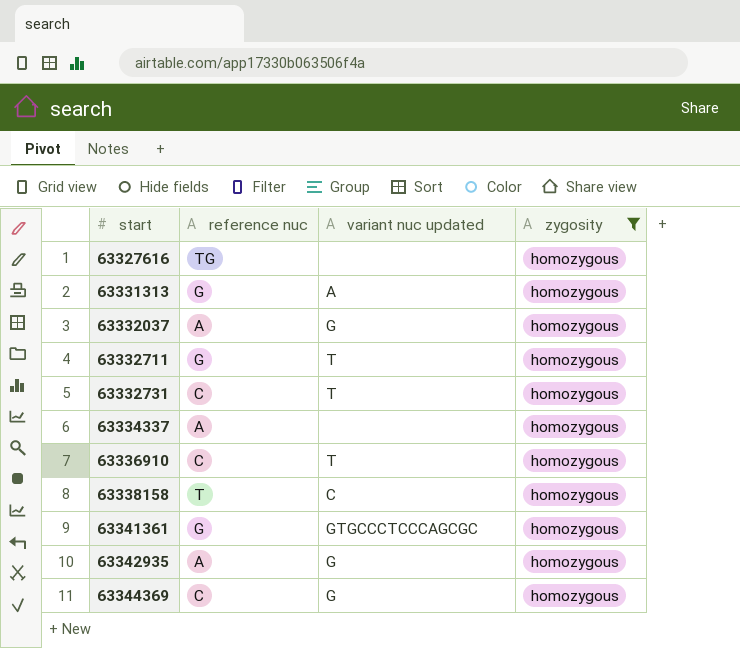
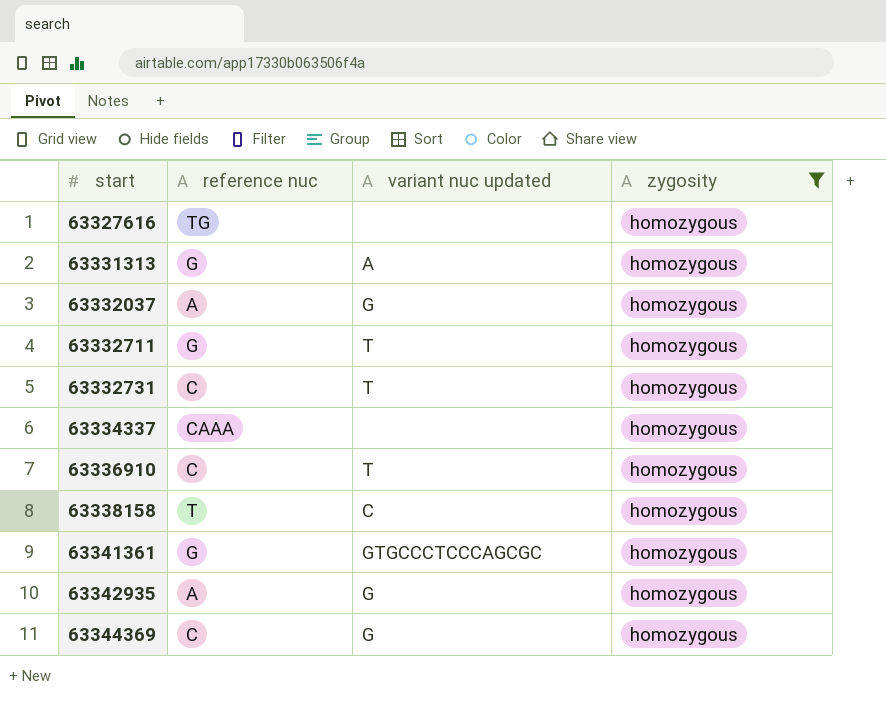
63334337 | reference nuc: A -> CAAA

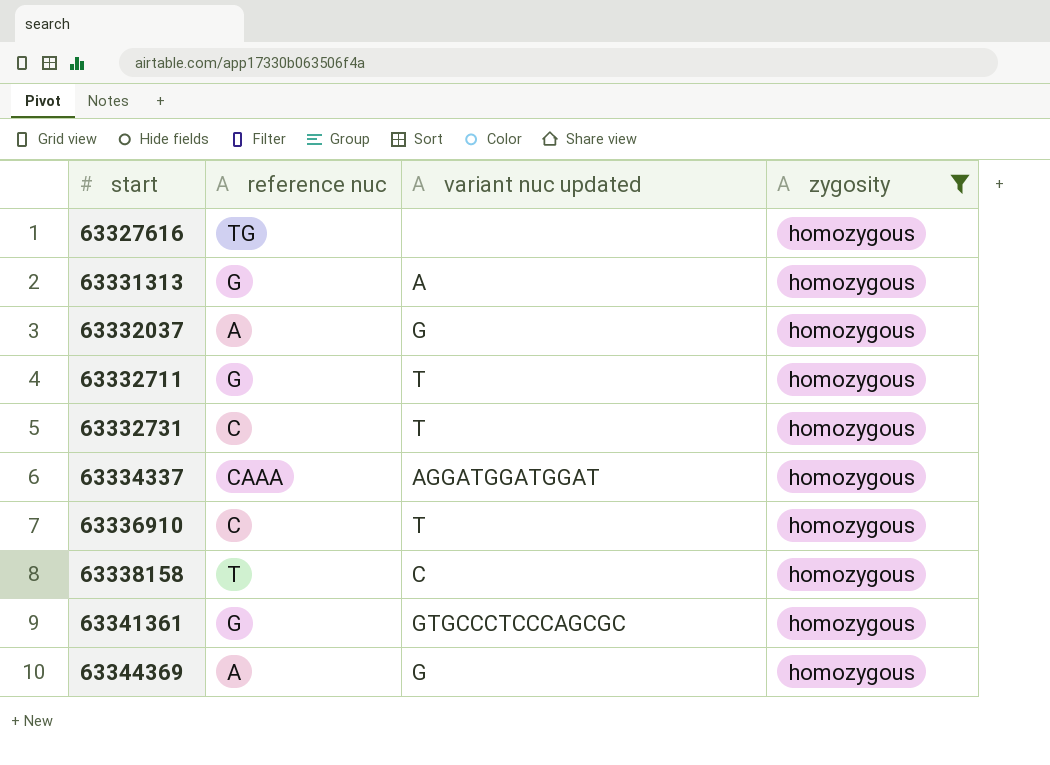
row 63342935: A | G | homozygous -> none
63334337 | variant nuc updated: none -> AGGATGGATGGAT
63344369 | reference nuc: C -> A

